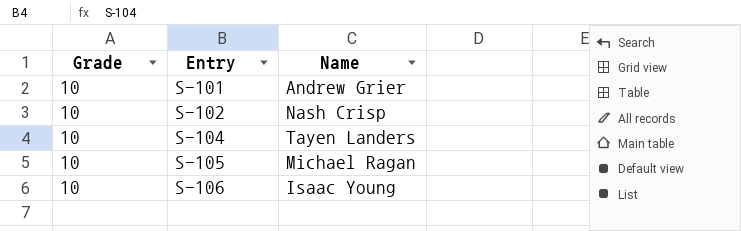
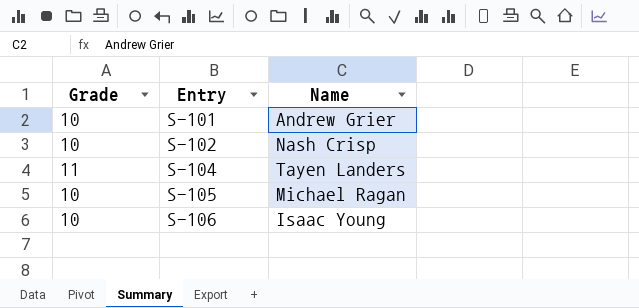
S-104 | Grade: 10 -> 11

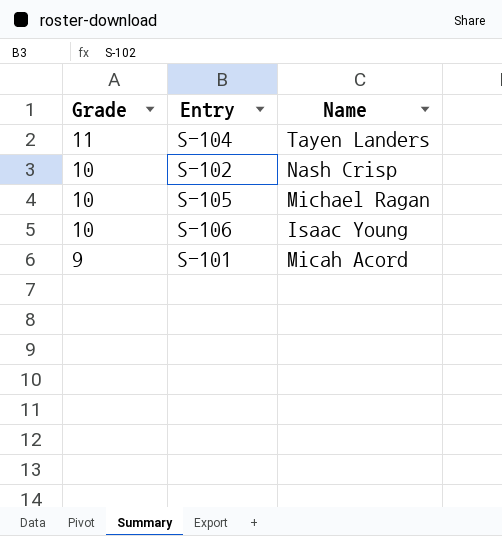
row order: Entry ascending -> Grade descending
S-101 | Grade: 10 -> 9
S-101 | Name: Andrew Grier -> Micah Acord

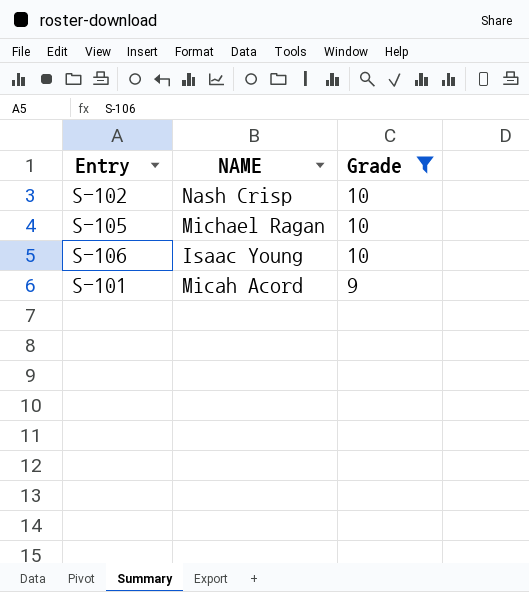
filter: none -> Grade != 11
column name: Name -> NAME
column Grade | position: 1 -> 3

